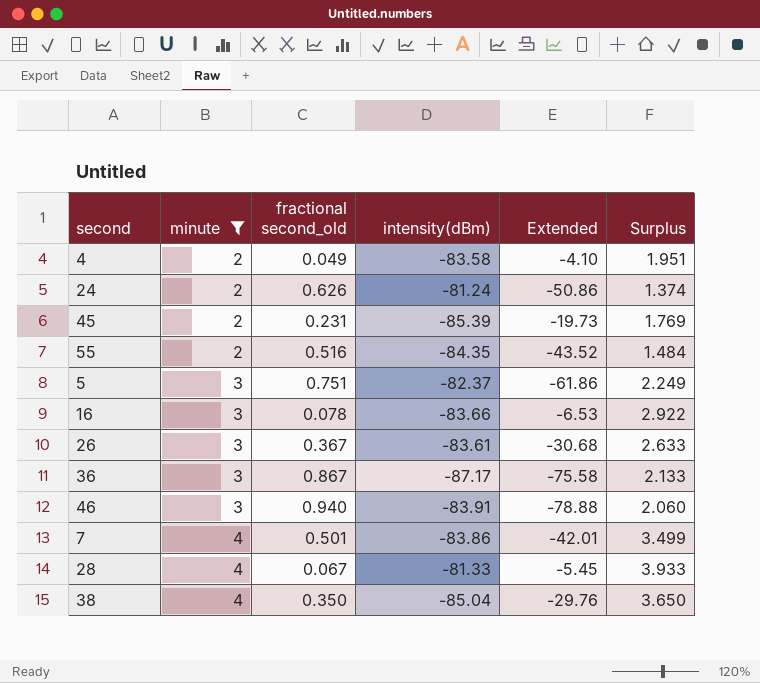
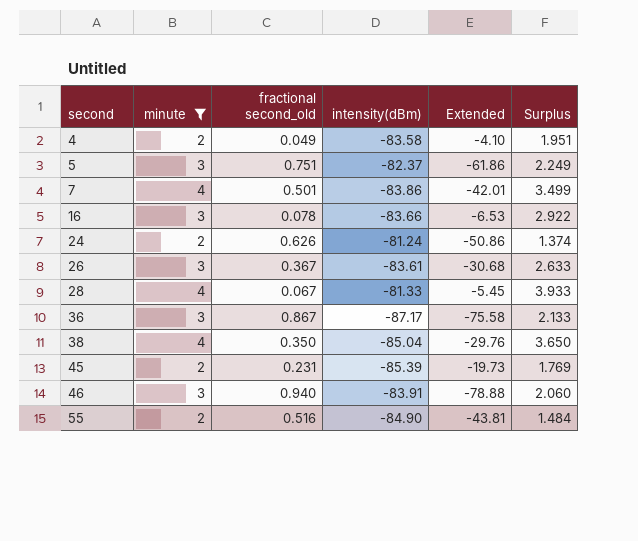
row order: minute ascending -> second ascending
55 | intensity(dBm): -84.35 -> -84.90
55 | Extended: -43.52 -> -43.81

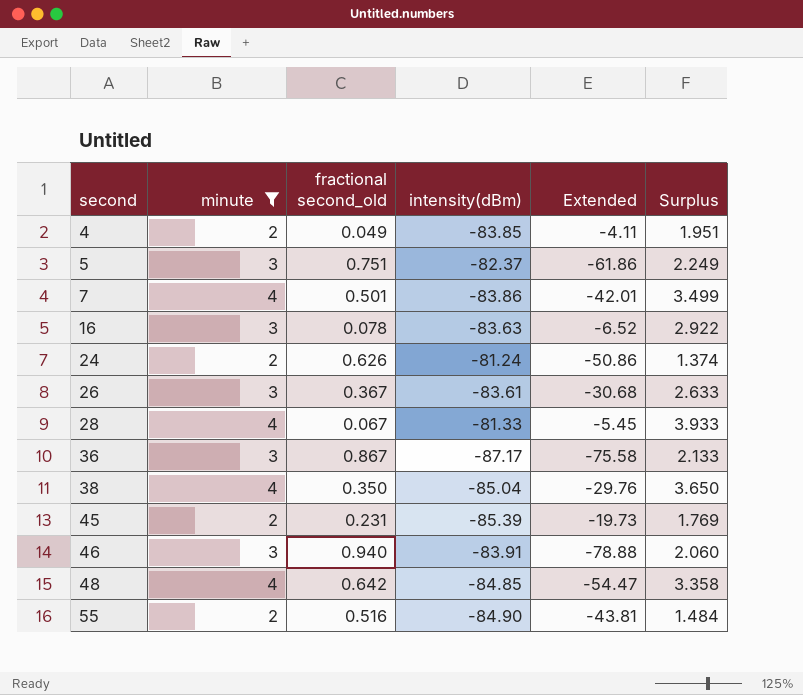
4 | intensity(dBm): -83.58 -> -83.85
4 | Extended: -4.10 -> -4.11
16 | intensity(dBm): -83.66 -> -83.63
16 | Extended: -6.53 -> -6.52
row 48: none -> 4 | 0.642 | -84.85 | -54.47 | 3.358

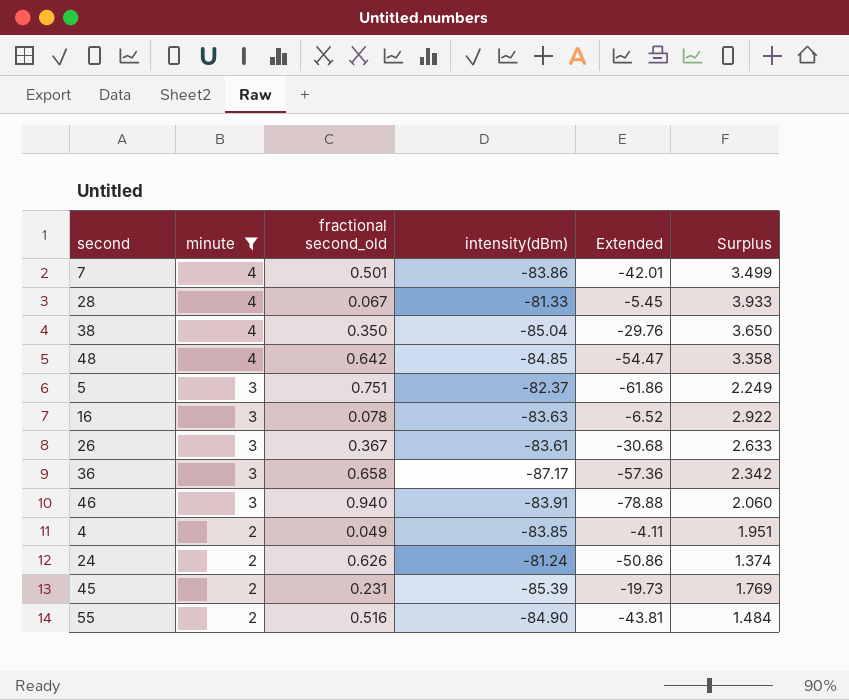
row order: second ascending -> minute descending
36 | fractional second_old: 0.867 -> 0.658
36 | Extended: -75.58 -> -57.36
36 | Surplus: 2.133 -> 2.342

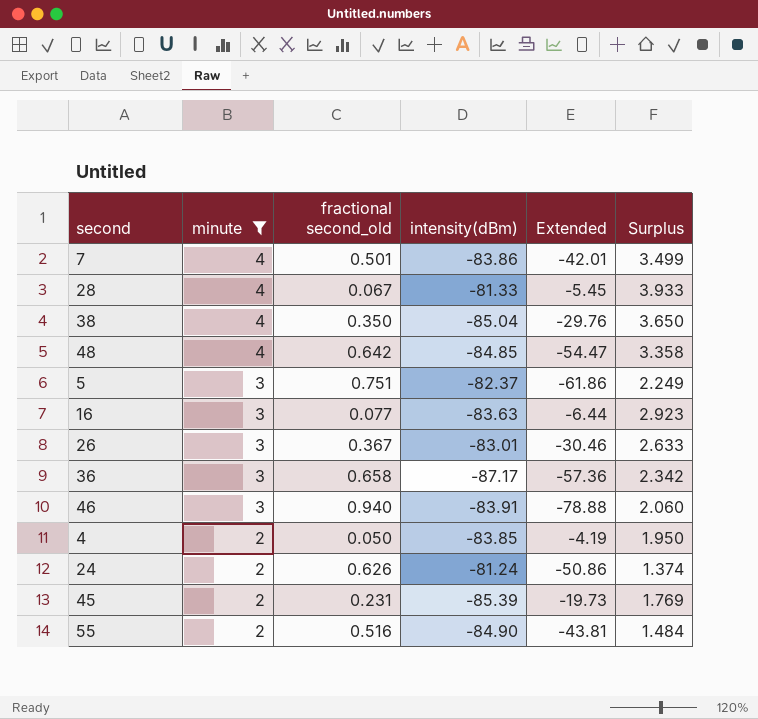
16 | fractional second_old: 0.078 -> 0.077
16 | Extended: -6.52 -> -6.44
16 | Surplus: 2.922 -> 2.923
26 | intensity(dBm): -83.61 -> -83.01
26 | Extended: -30.68 -> -30.46
4 | fractional second_old: 0.049 -> 0.050
4 | Extended: -4.11 -> -4.19
4 | Surplus: 1.951 -> 1.950

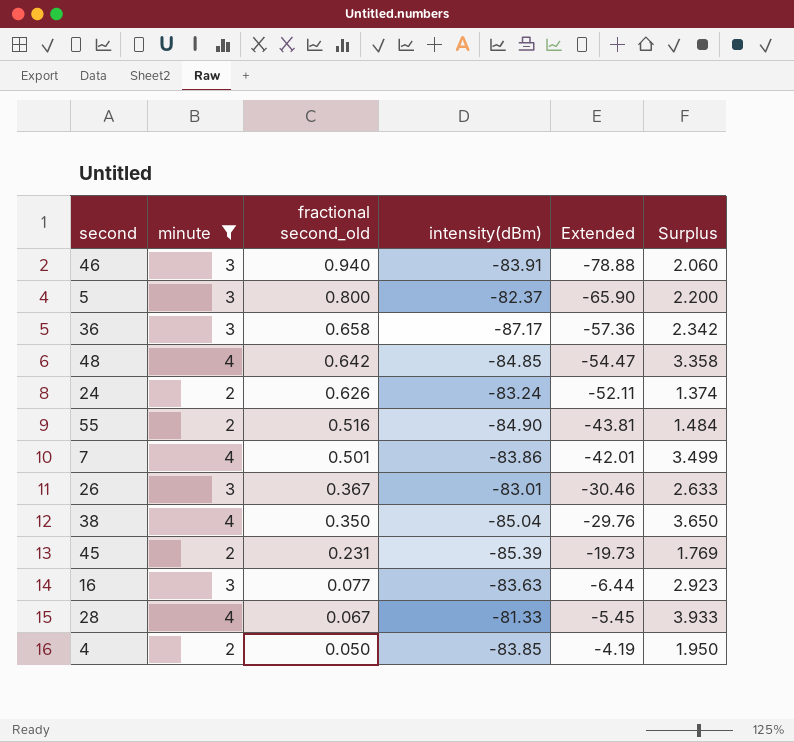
row order: minute descending -> fractional second_old descending
5 | fractional second_old: 0.751 -> 0.800
5 | Extended: -61.86 -> -65.90
5 | Surplus: 2.249 -> 2.200
24 | intensity(dBm): -81.24 -> -83.24
24 | Extended: -50.86 -> -52.11

